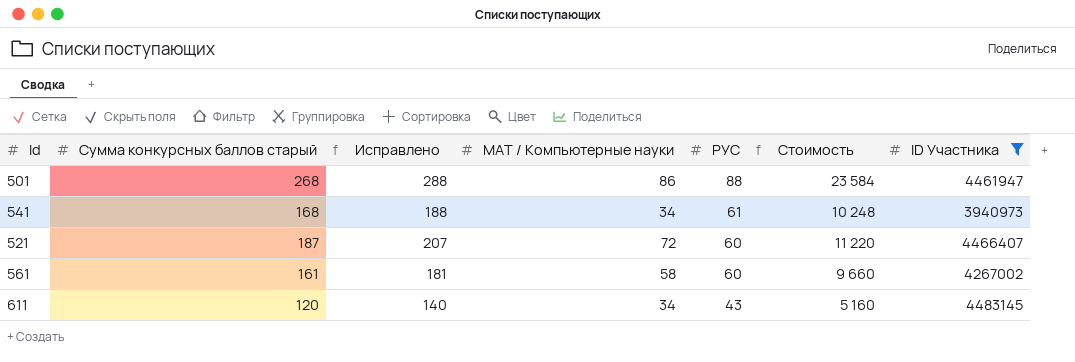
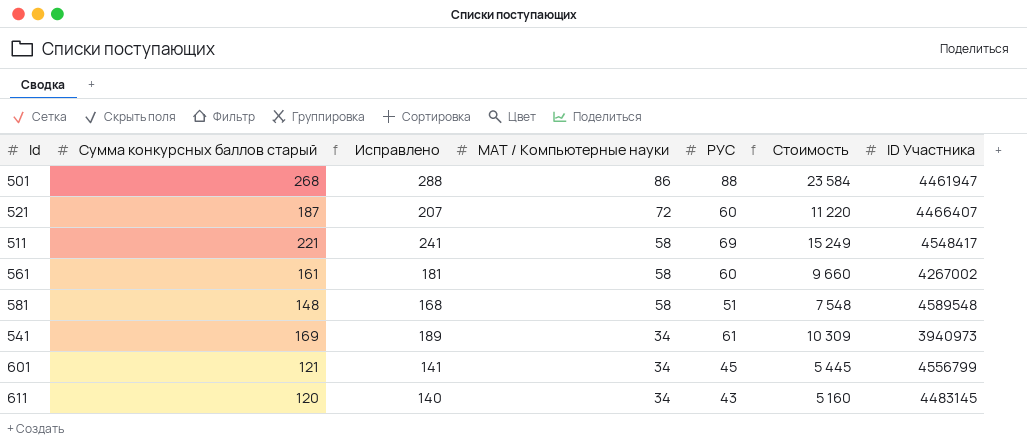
filter: ID Участника <= 4483145 -> none
row order: РУС descending -> МАТ / Компьютерные науки descending
541 | Сумма конкурсных баллов старый: 168 -> 169
541 | Исправлено: 188 -> 189
541 | Стоимость: 10 248 -> 10 309

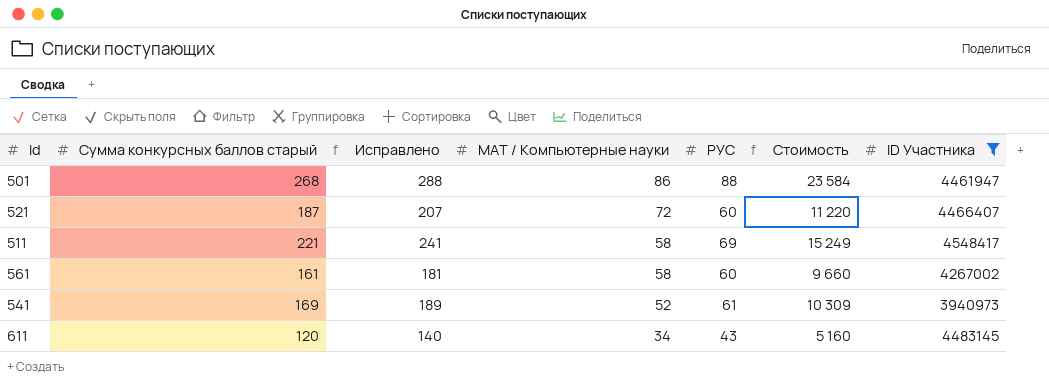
filter: none -> ID Участника <= 4548417
541 | МАТ / Компьютерные науки: 34 -> 52

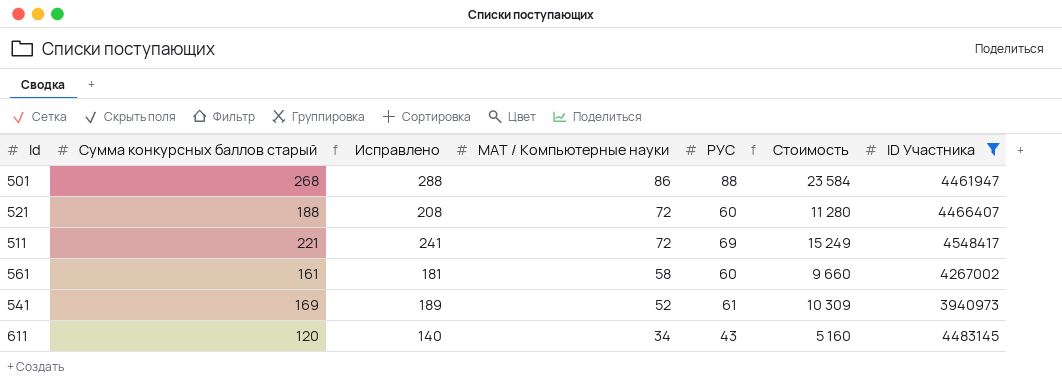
521 | Сумма конкурсных баллов старый: 187 -> 188
521 | Исправлено: 207 -> 208
521 | Стоимость: 11 220 -> 11 280
511 | МАТ / Компьютерные науки: 58 -> 72

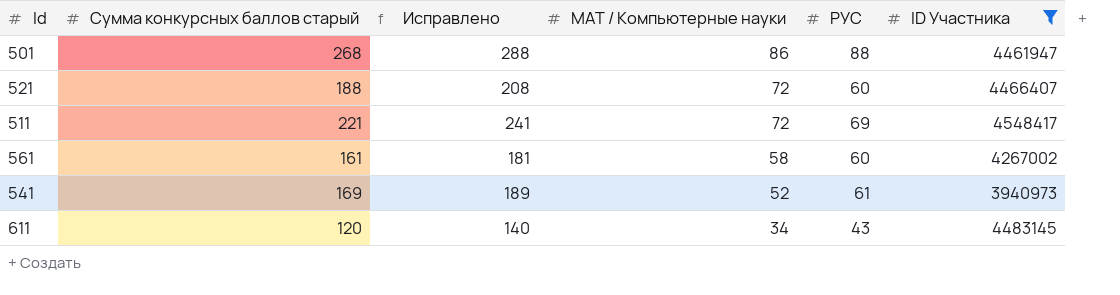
column Стоимость | formula: [Сумма конкурсных баллов старый] * [РУС] -> none

